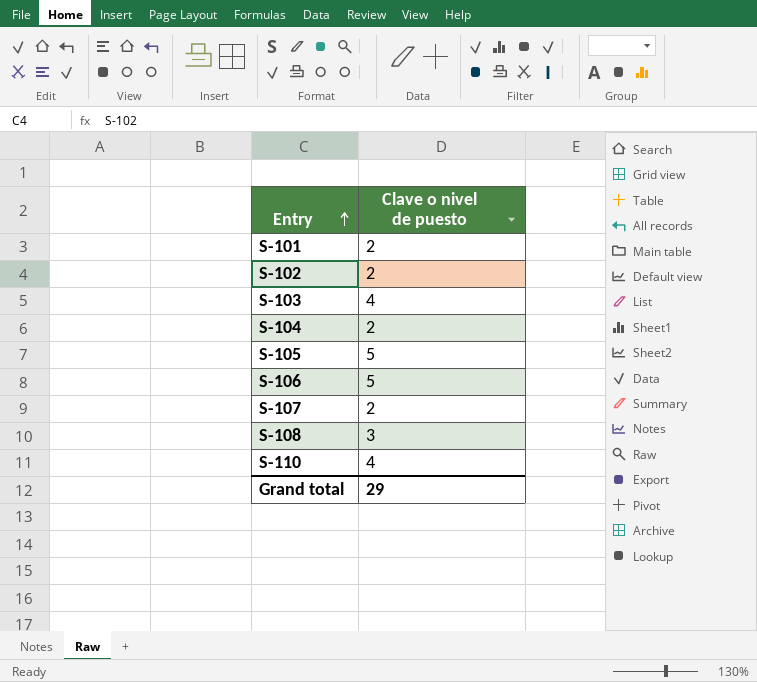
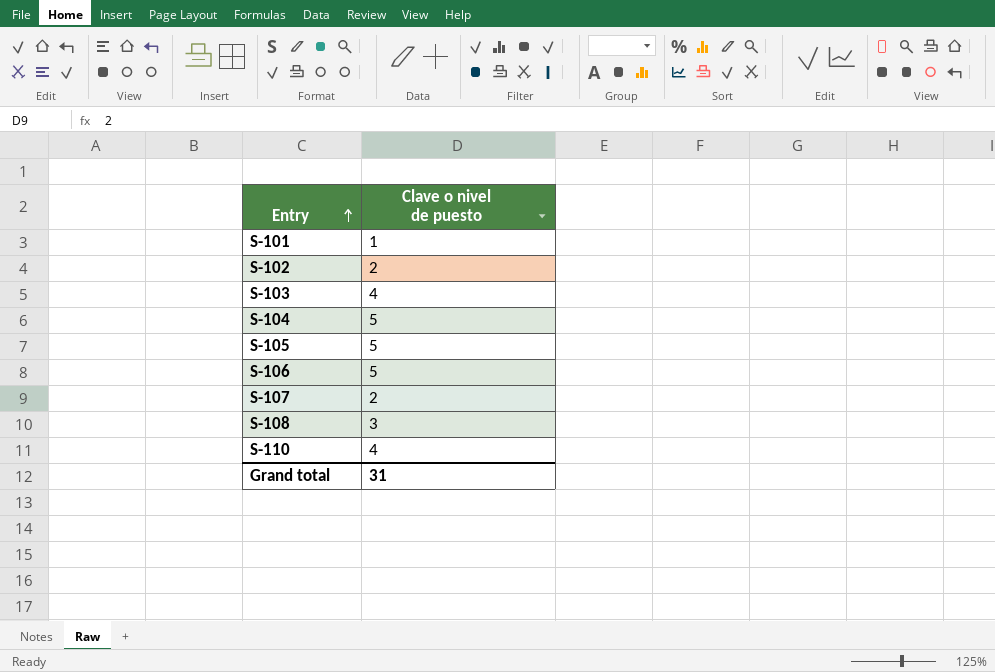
S-101 | Clave o nivel de puesto: 2 -> 1
S-104 | Clave o nivel de puesto: 2 -> 5
Grand total | Clave o nivel de puesto: 29 -> 31

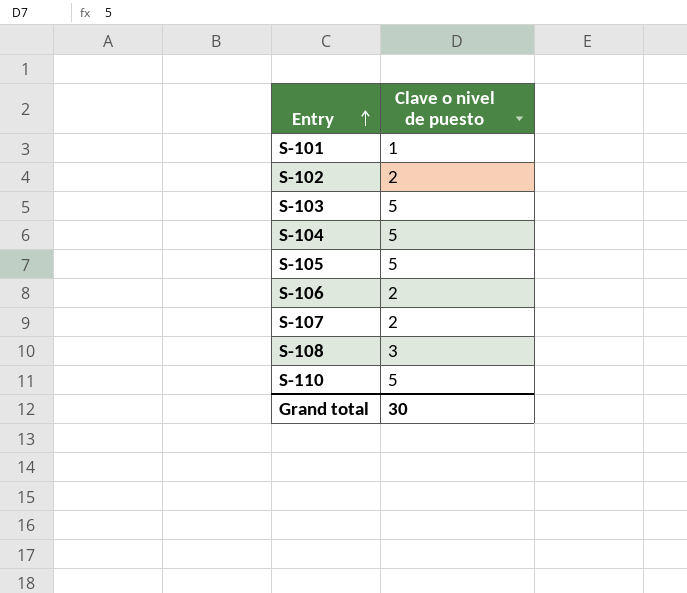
S-103 | Clave o nivel de puesto: 4 -> 5
S-106 | Clave o nivel de puesto: 5 -> 2
S-110 | Clave o nivel de puesto: 4 -> 5
Grand total | Clave o nivel de puesto: 31 -> 30

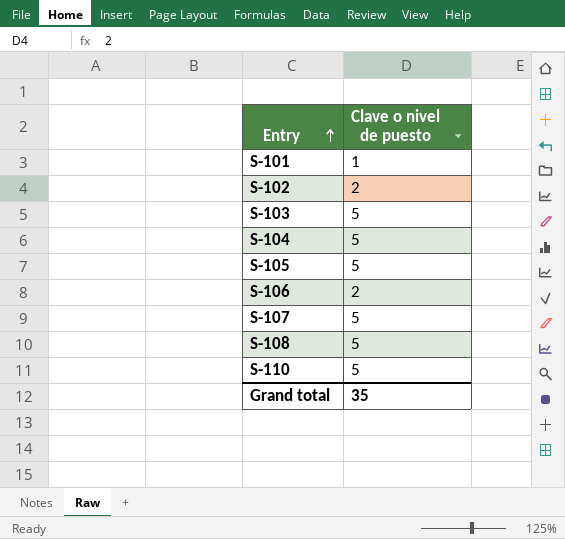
S-107 | Clave o nivel de puesto: 2 -> 5
S-108 | Clave o nivel de puesto: 3 -> 5
Grand total | Clave o nivel de puesto: 30 -> 35

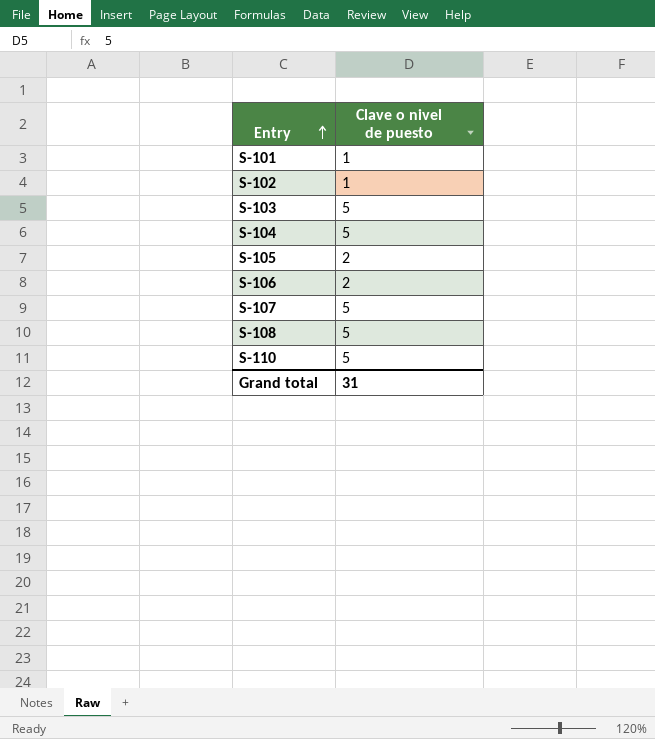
S-102 | Clave o nivel de puesto: 2 -> 1
S-105 | Clave o nivel de puesto: 5 -> 2
Grand total | Clave o nivel de puesto: 35 -> 31

